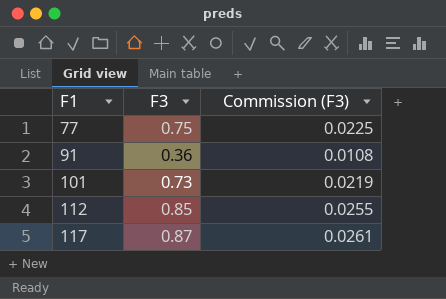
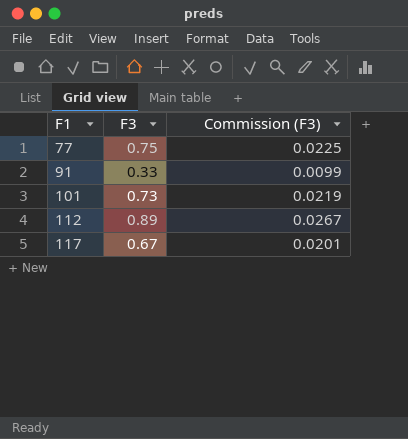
91 | F3: 0.36 -> 0.33
91 | Commission (F3): 0.0108 -> 0.0099
112 | F3: 0.85 -> 0.89
112 | Commission (F3): 0.0255 -> 0.0267
117 | F3: 0.87 -> 0.67
117 | Commission (F3): 0.0261 -> 0.0201

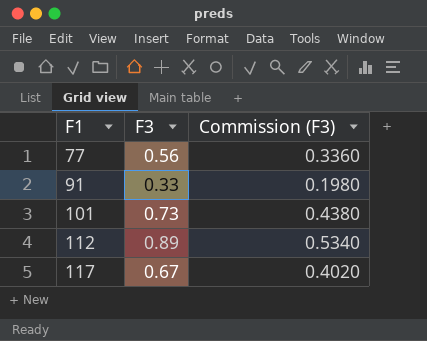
column Commission (F3) | formula: [F3] * 0.03 -> [F3] * 0.6
77 | F3: 0.75 -> 0.56

